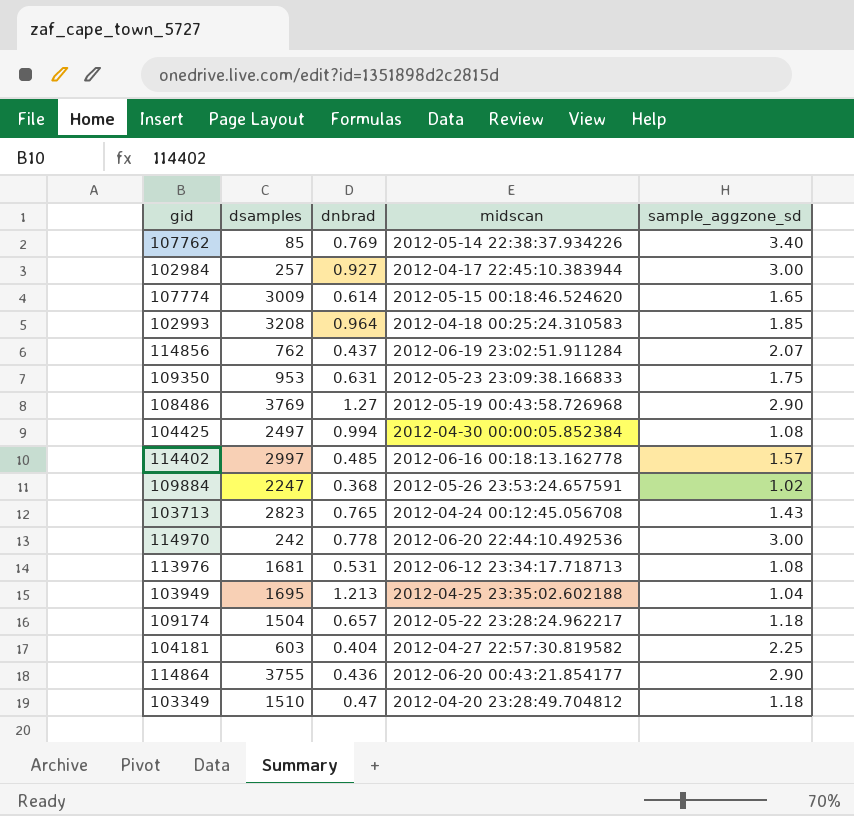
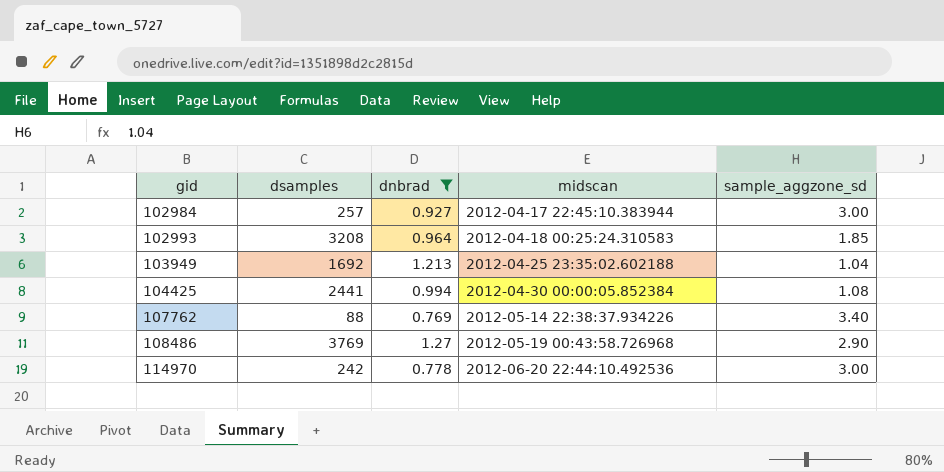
filter: none -> dnbrad >= 0.769
row order: none -> gid ascending
103949 | dsamples: 1695 -> 1692
104425 | dsamples: 2497 -> 2441
107762 | dsamples: 85 -> 88

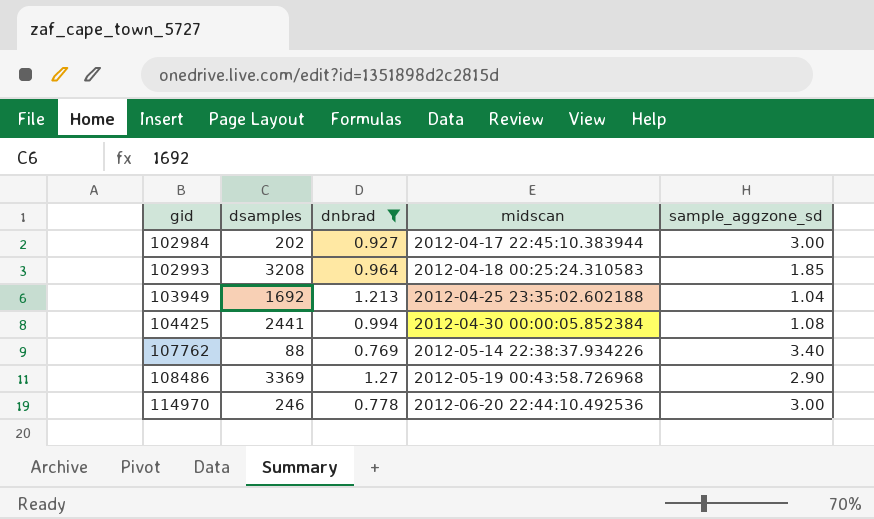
102984 | dsamples: 257 -> 202
108486 | dsamples: 3769 -> 3369
114970 | dsamples: 242 -> 246

